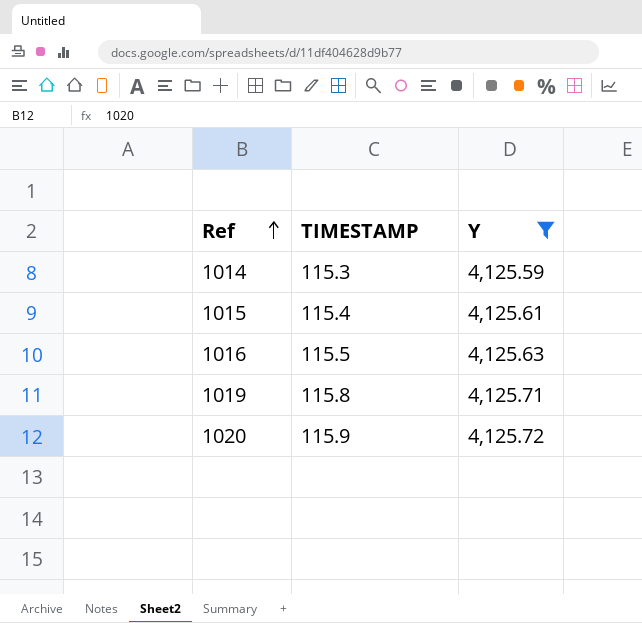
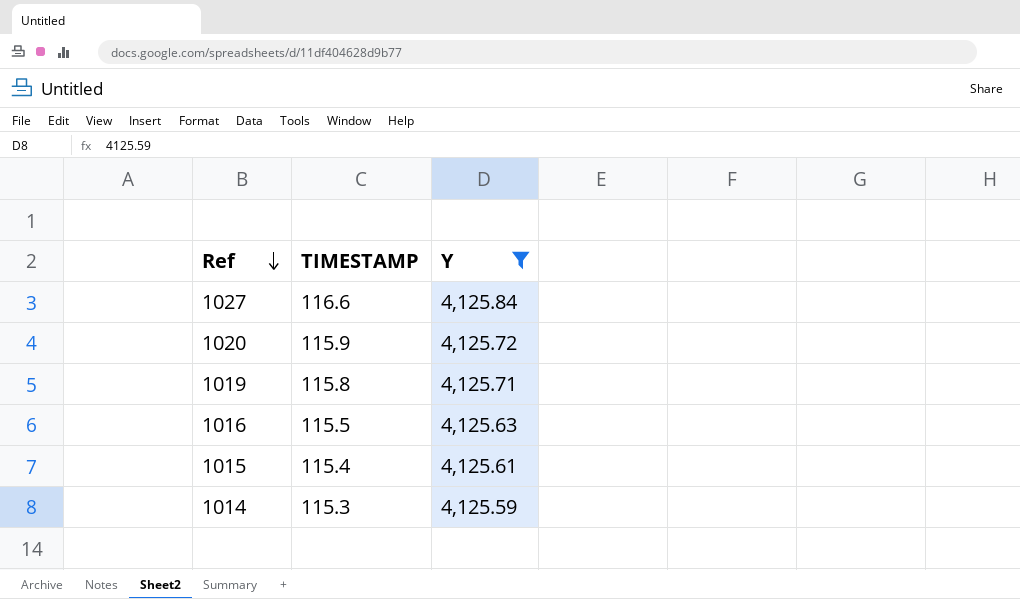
row order: Ref ascending -> Ref descending
row 1027: none -> 116.6 | 4,125.84

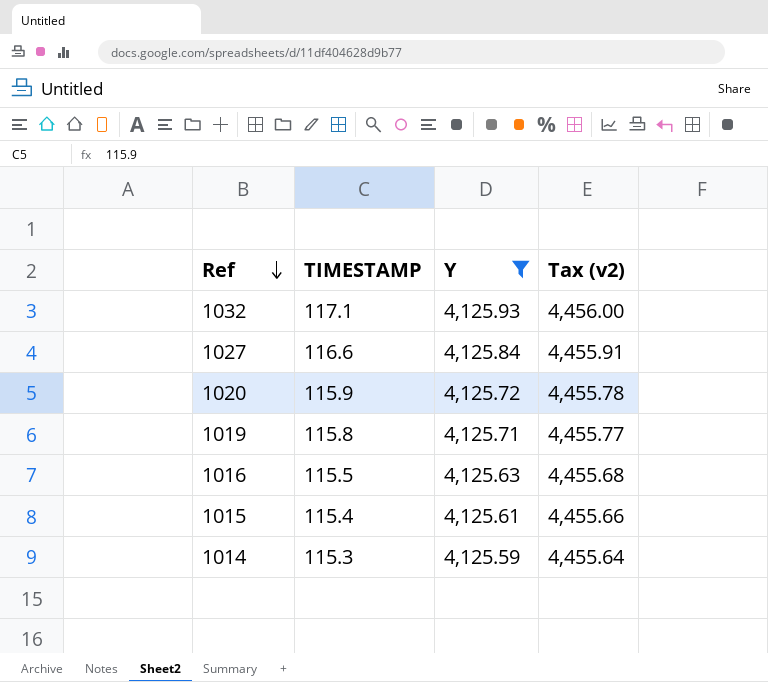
column Tax (v2) | formula: none -> [Y] * 1.08
row 1032: none -> 117.1 | 4,125.93 | 4,456.00

